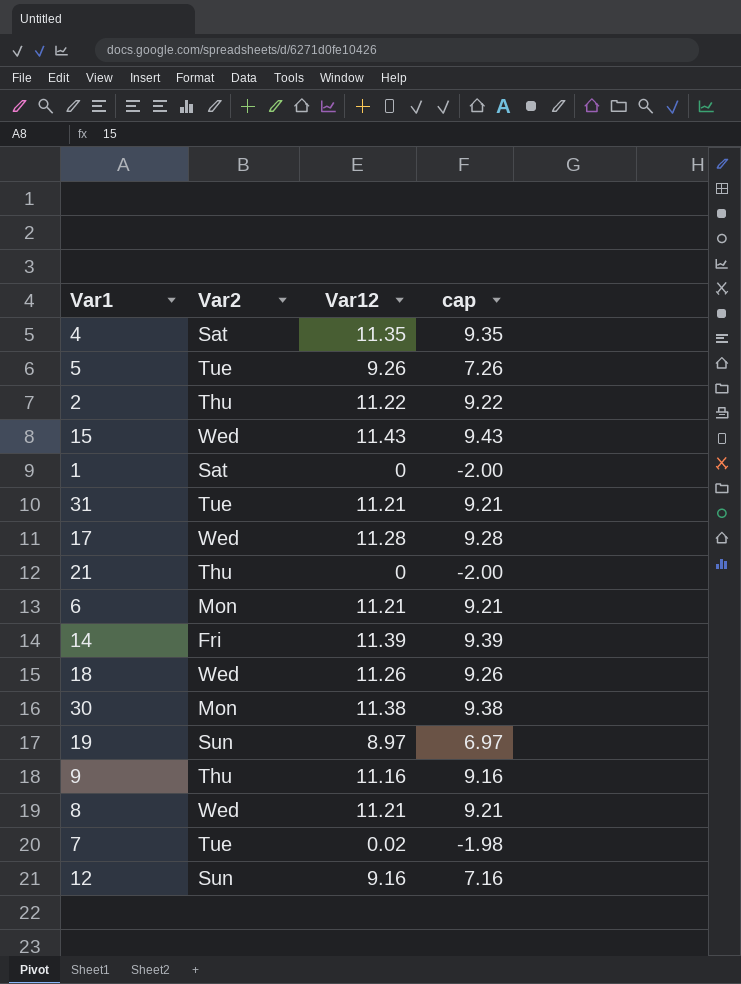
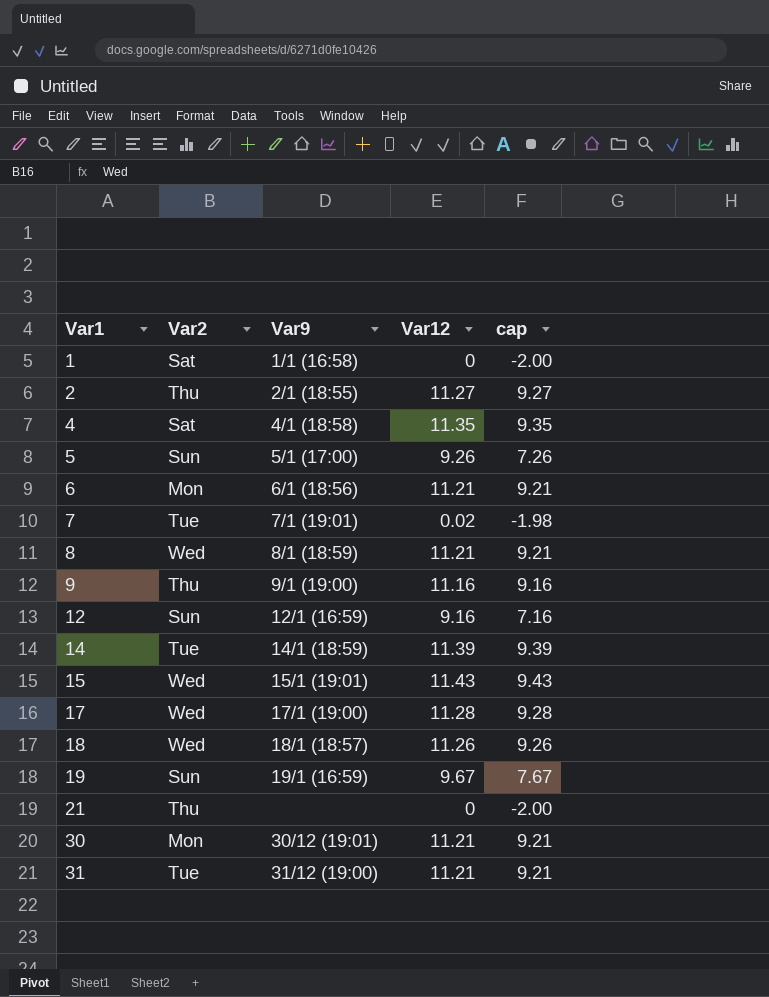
row order: none -> Var1 ascending
column Var9 | position: none -> 3
2 | Var12: 11.22 -> 11.27
2 | cap: 9.22 -> 9.27
5 | Var2: Tue -> Sun
14 | Var2: Fri -> Tue
19 | Var12: 8.97 -> 9.67
19 | cap: 6.97 -> 7.67
30 | Var12: 11.38 -> 11.21
30 | cap: 9.38 -> 9.21

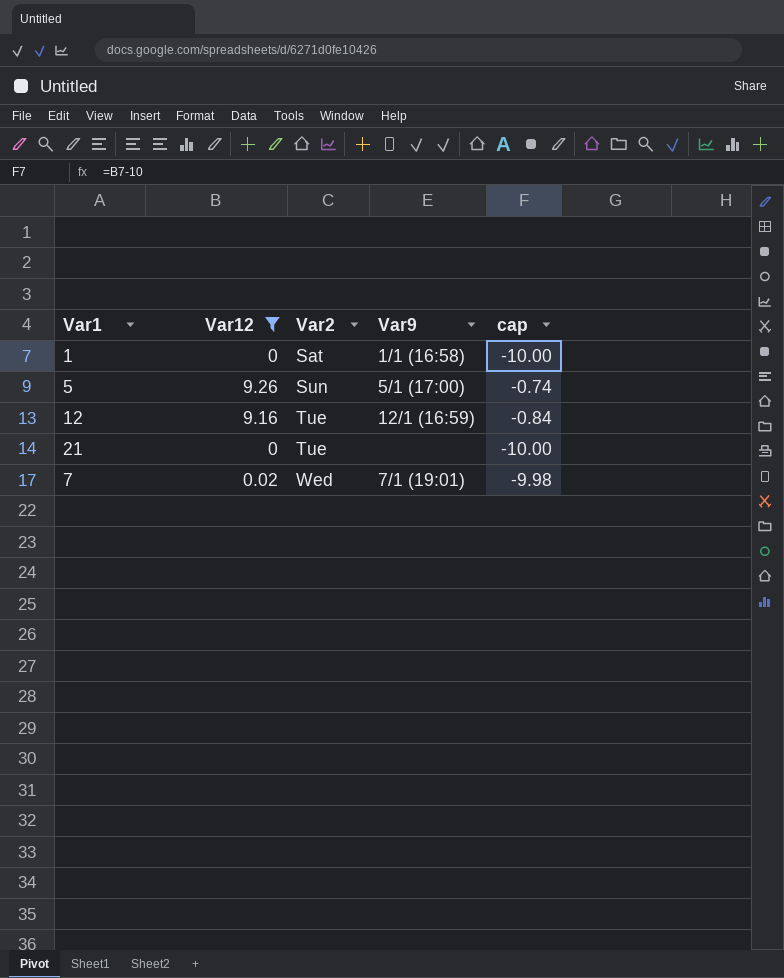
filter: none -> Var12 <= 9.26
row order: Var1 ascending -> Var2 ascending
column Var12 | position: 4 -> 2
column cap | formula: [Var12] - 2 -> [Var12] - 10
12 | Var2: Sun -> Tue
21 | Var2: Thu -> Tue
7 | Var2: Tue -> Wed

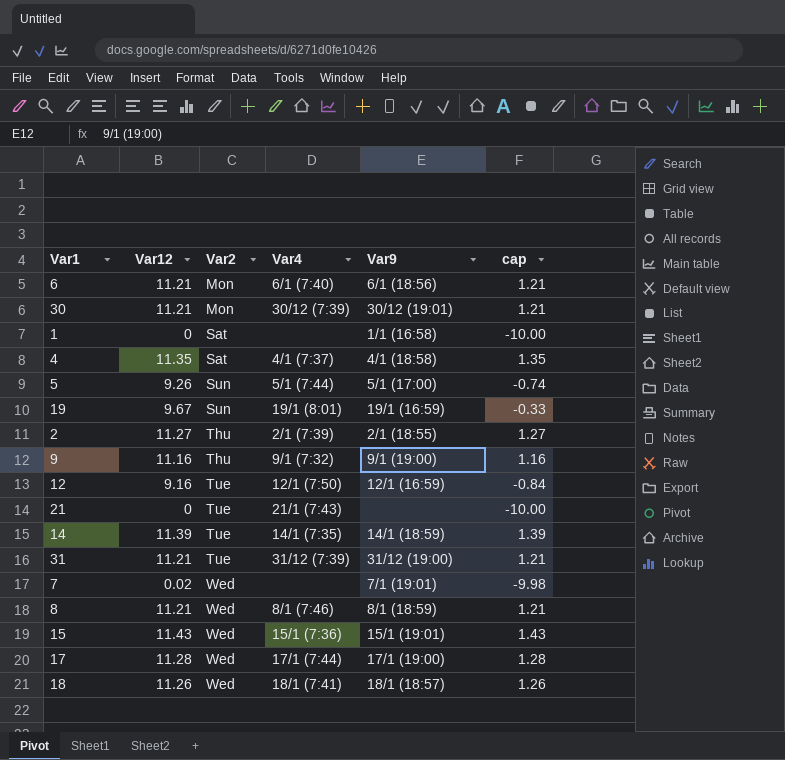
filter: Var12 <= 9.26 -> none
column Var4 | position: none -> 4

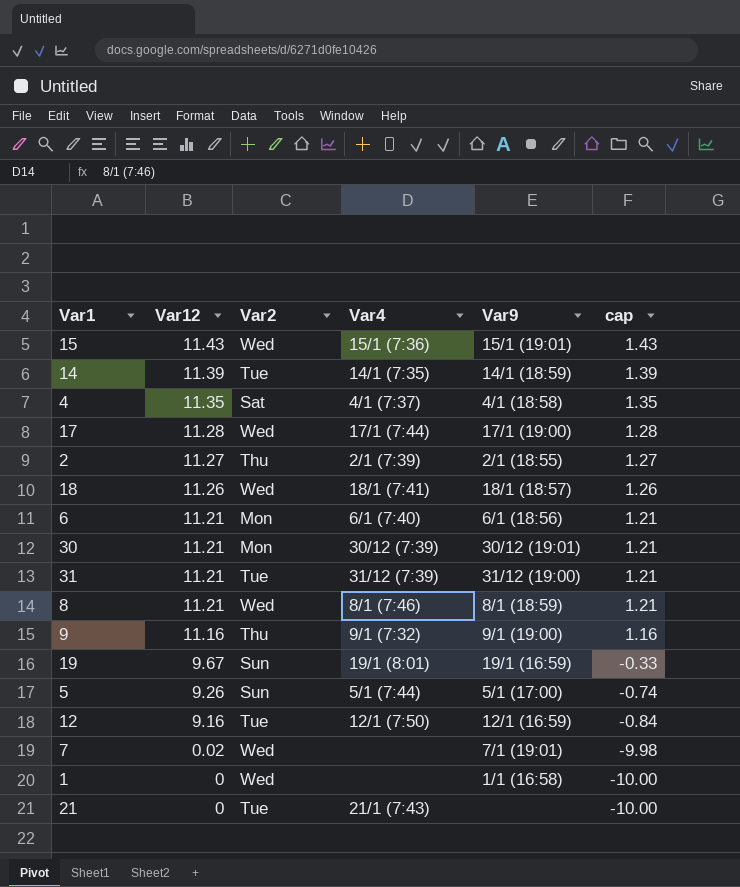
row order: Var2 ascending -> Var12 descending
1 | Var2: Sat -> Wed

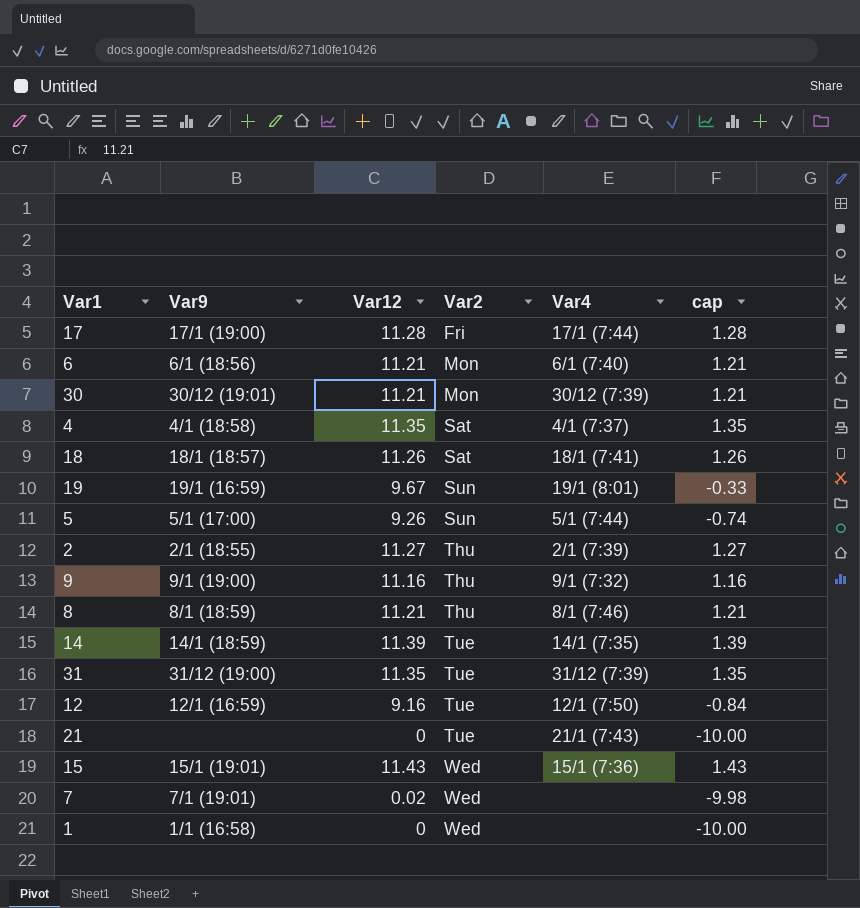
row order: Var12 descending -> Var2 ascending
column Var9 | position: 5 -> 2
17 | Var2: Wed -> Fri
18 | Var2: Wed -> Sat
8 | Var2: Wed -> Thu
31 | Var12: 11.21 -> 11.35
31 | cap: 1.21 -> 1.35

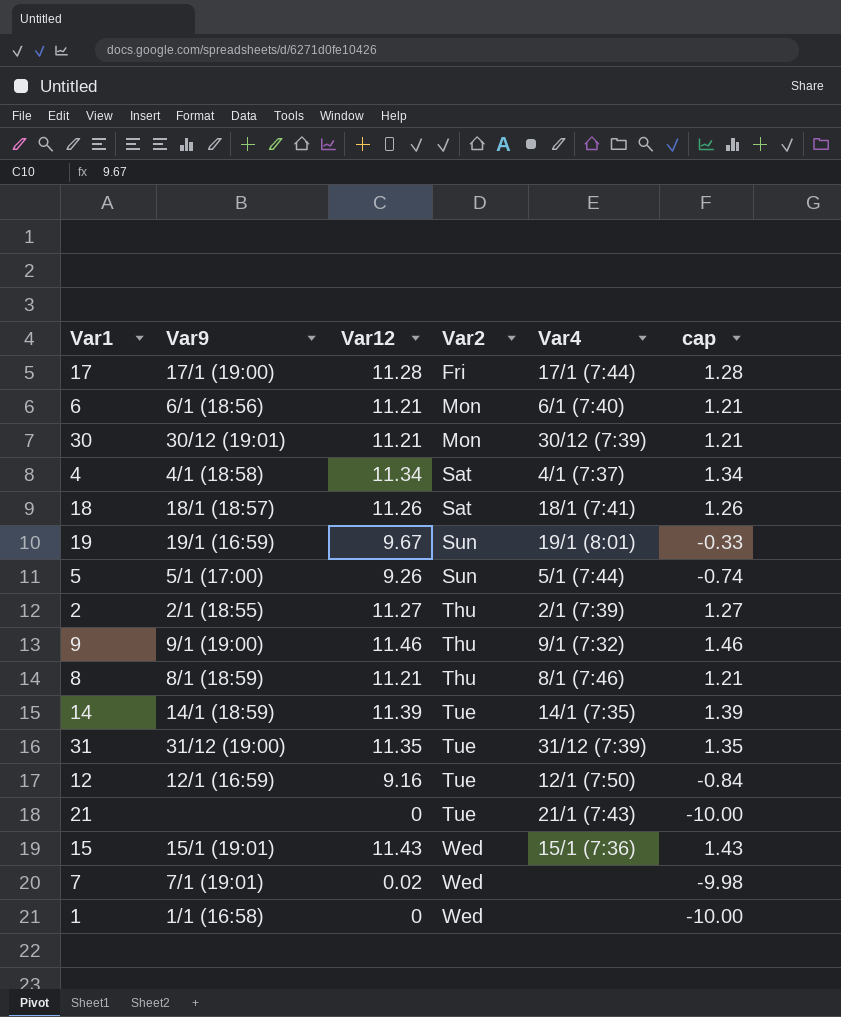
4 | Var12: 11.35 -> 11.34
4 | cap: 1.35 -> 1.34
9 | Var12: 11.16 -> 11.46
9 | cap: 1.16 -> 1.46

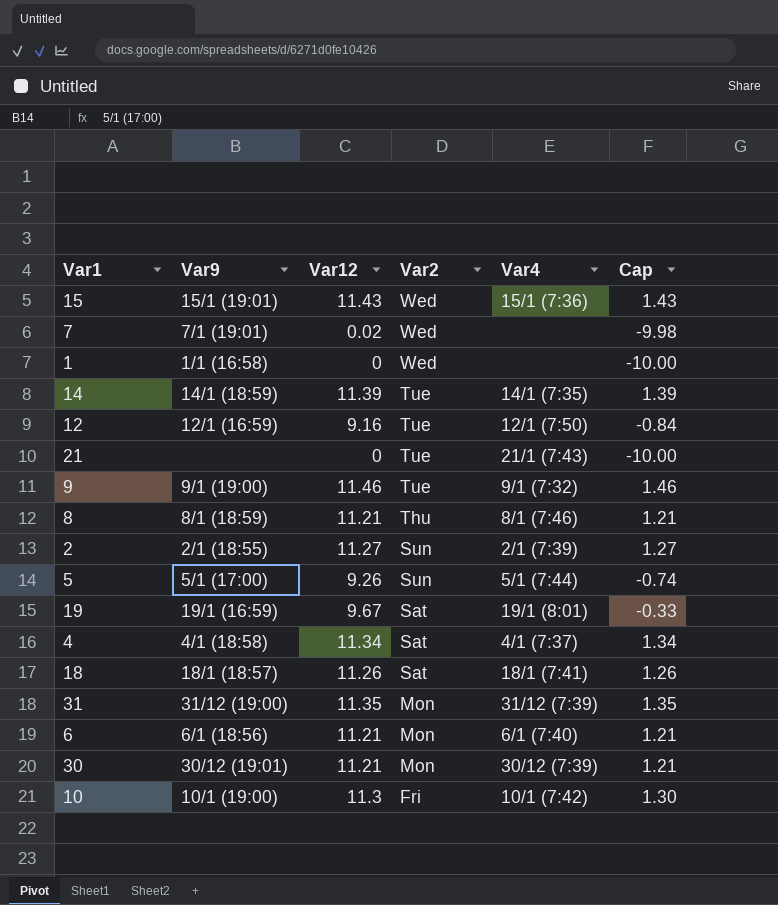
row order: Var2 ascending -> Var2 descending
column name: cap -> Cap
row 17: 17/1 (19:00) | 11.28 | Fri | 17/1 (7:44) | 1.28 -> none
9 | Var2: Thu -> Tue
2 | Var2: Thu -> Sun
19 | Var2: Sun -> Sat
31 | Var2: Tue -> Mon
row 10: none -> 10/1 (19:00) | 11.3 | Fri | 10/1 (7:42) | 1.30

